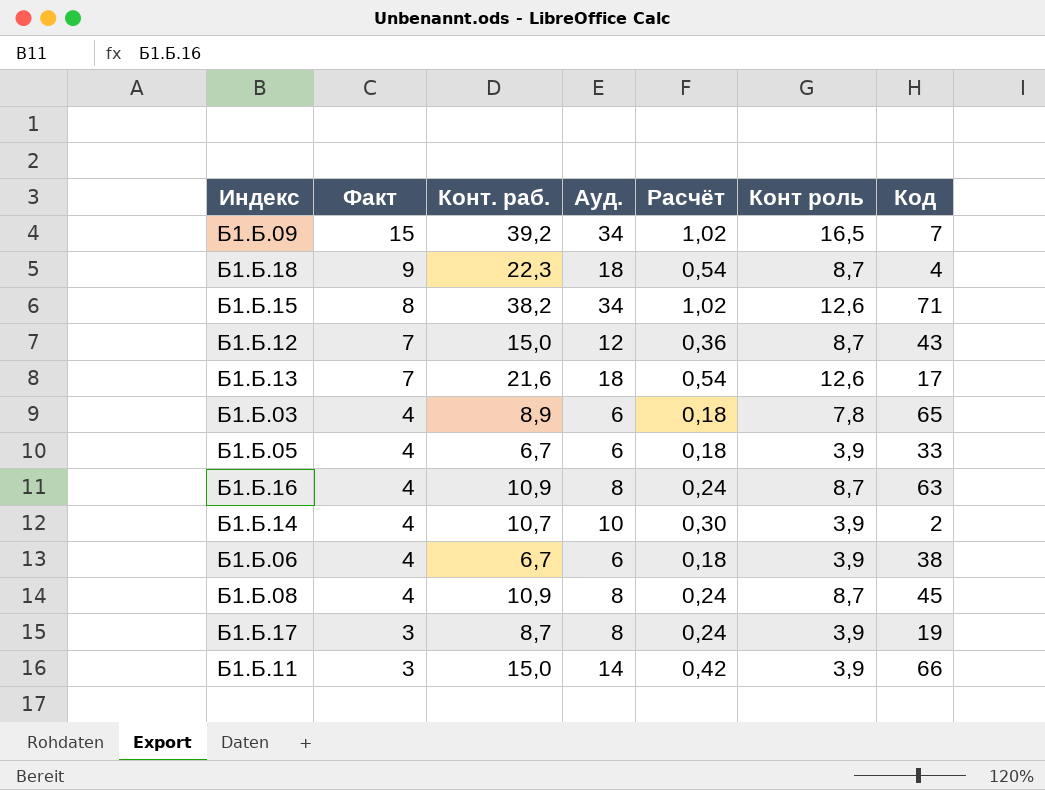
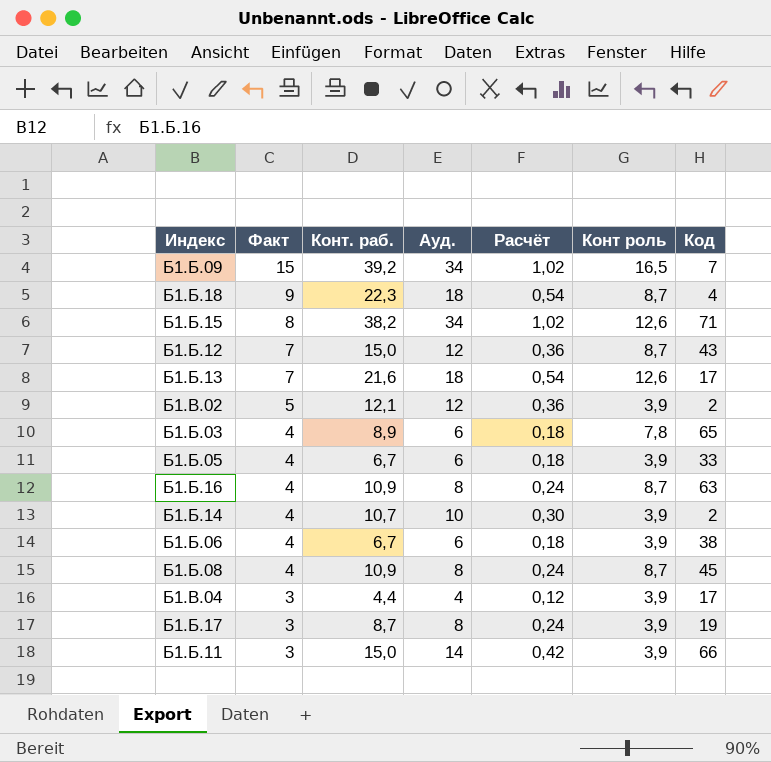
row Б1.В.02: none -> 5 | 12,1 | 12 | 0,36 | 3,9 | 2
row Б1.В.04: none -> 3 | 4,4 | 4 | 0,12 | 3,9 | 17

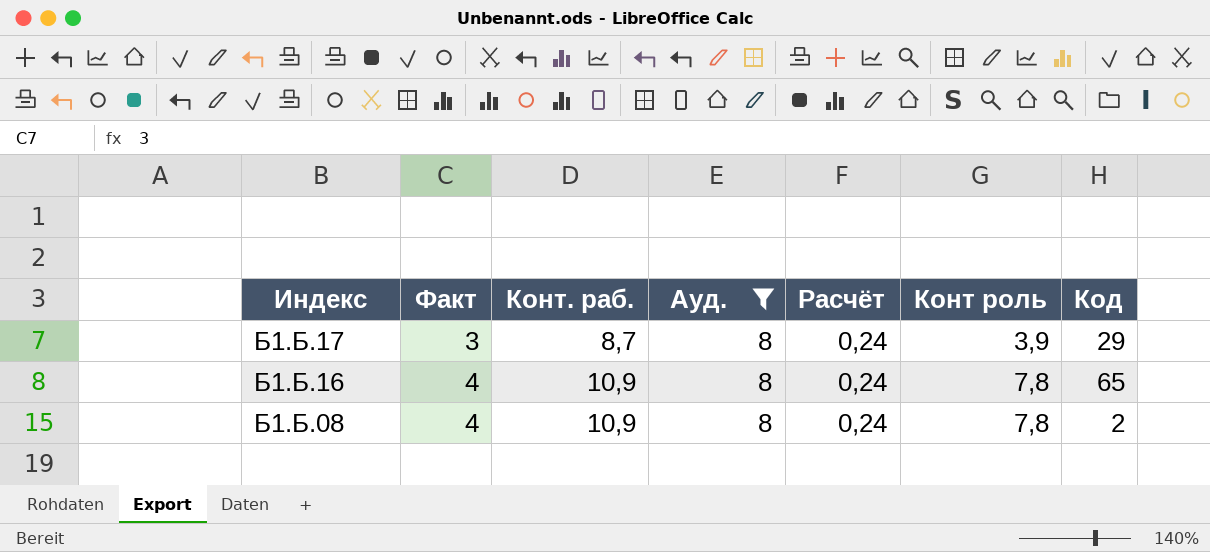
filter: none -> Ауд. = 8
row order: Факт descending -> Индекс descending
Б1.Б.17 | Код: 19 -> 29
Б1.Б.16 | Конт роль: 8,7 -> 7,8
Б1.Б.16 | Код: 63 -> 65
Б1.Б.08 | Конт роль: 8,7 -> 7,8
Б1.Б.08 | Код: 45 -> 2

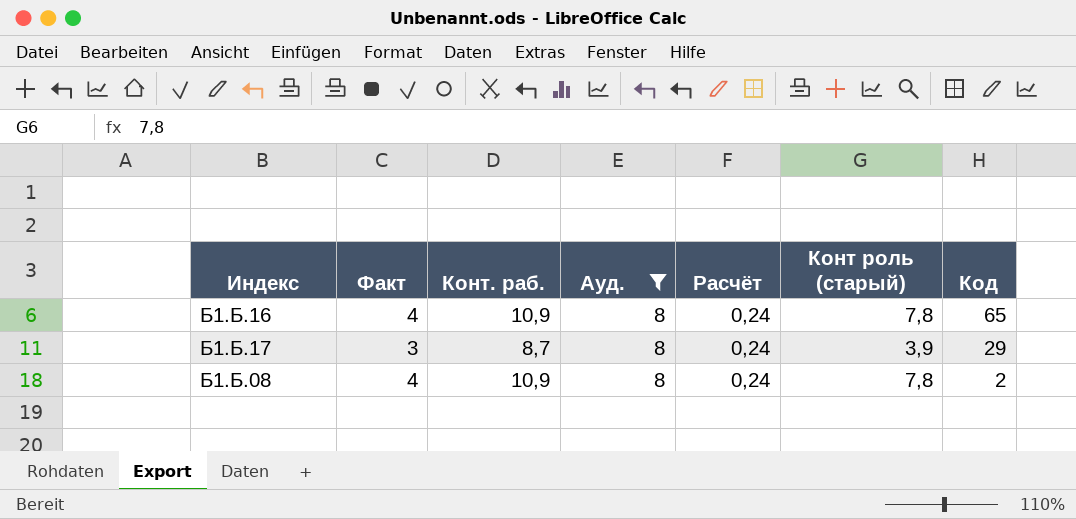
row order: Индекс descending -> Код descending
column name: Конт роль -> Конт роль (старый)

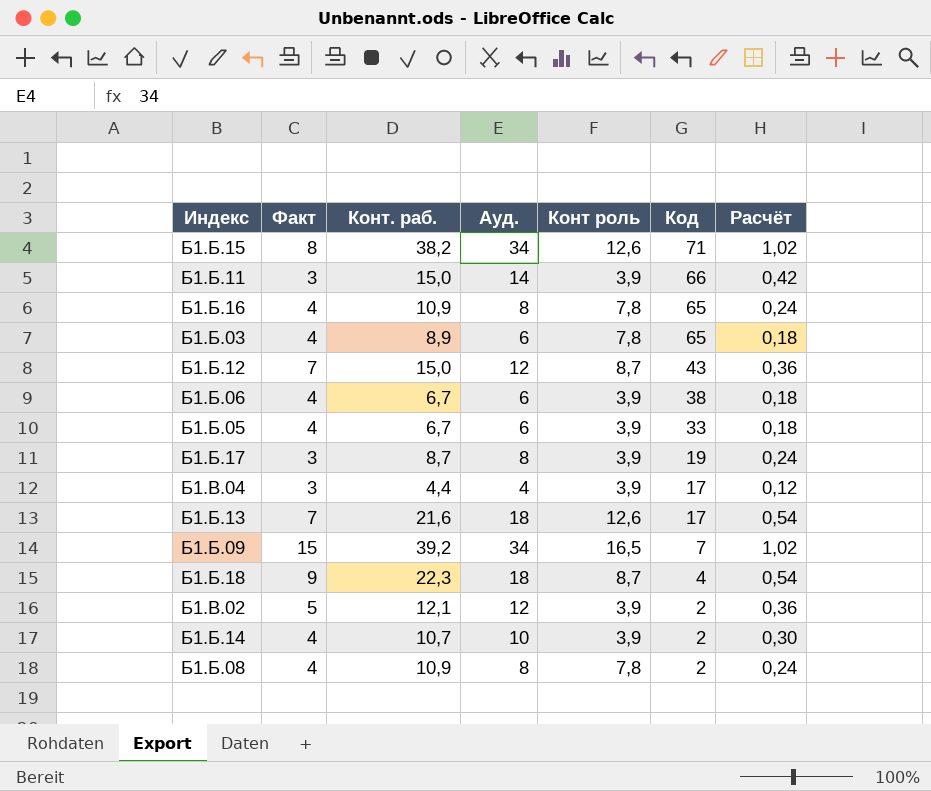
filter: Ауд. = 8 -> none
column name: Конт роль (старый) -> Конт роль
column Расчёт | position: 5 -> 7
Б1.Б.17 | Код: 29 -> 19

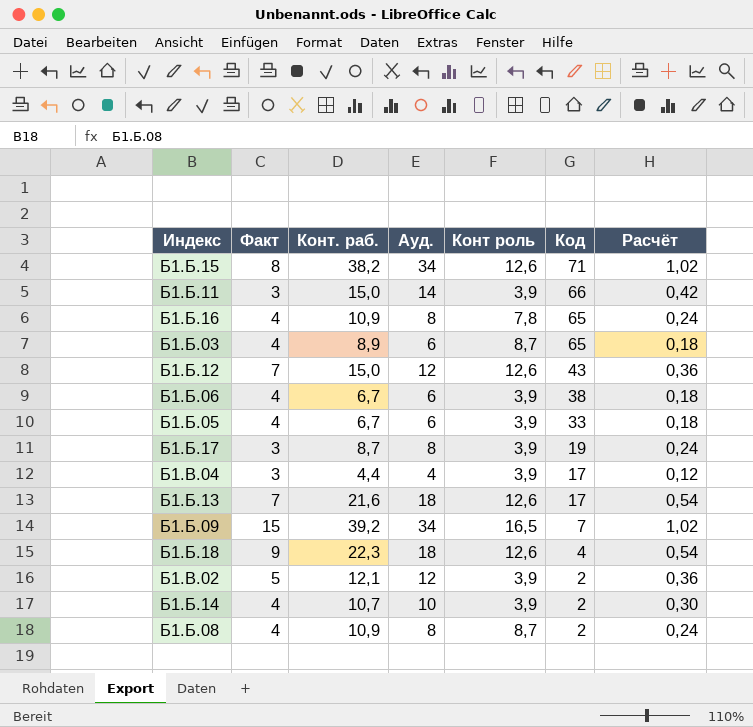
Б1.Б.03 | Конт роль: 7,8 -> 8,7
Б1.Б.12 | Конт роль: 8,7 -> 12,6
Б1.Б.18 | Конт роль: 8,7 -> 12,6
Б1.Б.08 | Конт роль: 7,8 -> 8,7

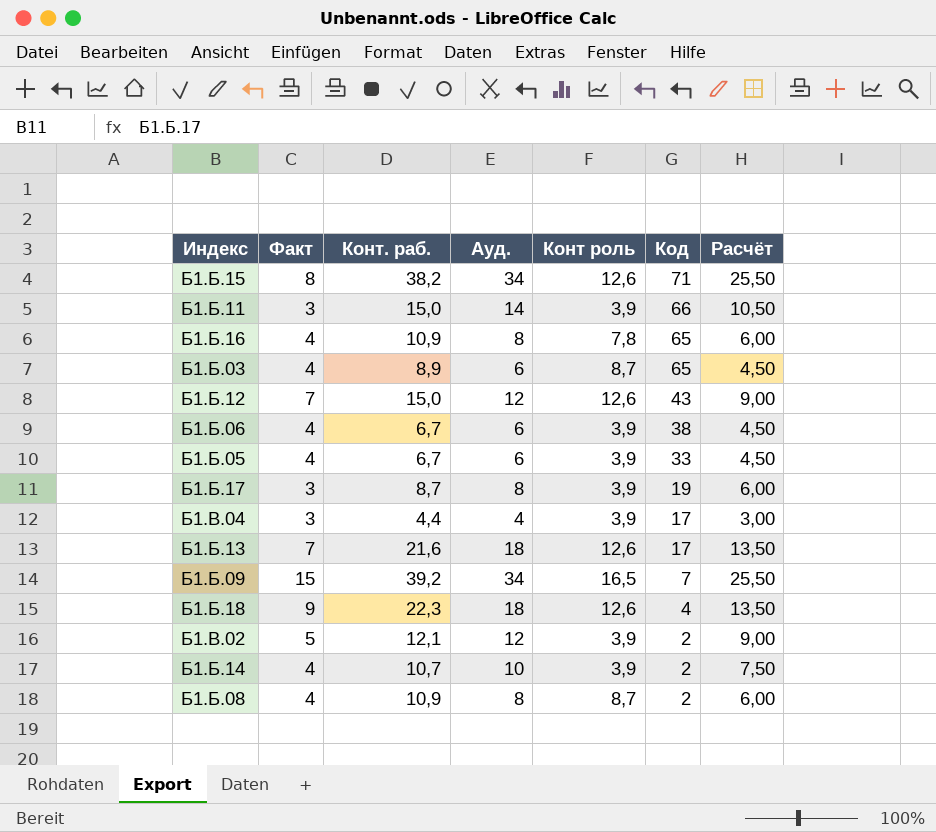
column Расчёт | formula: [Ауд.] * 0,03 -> [Ауд.] * 0,75

